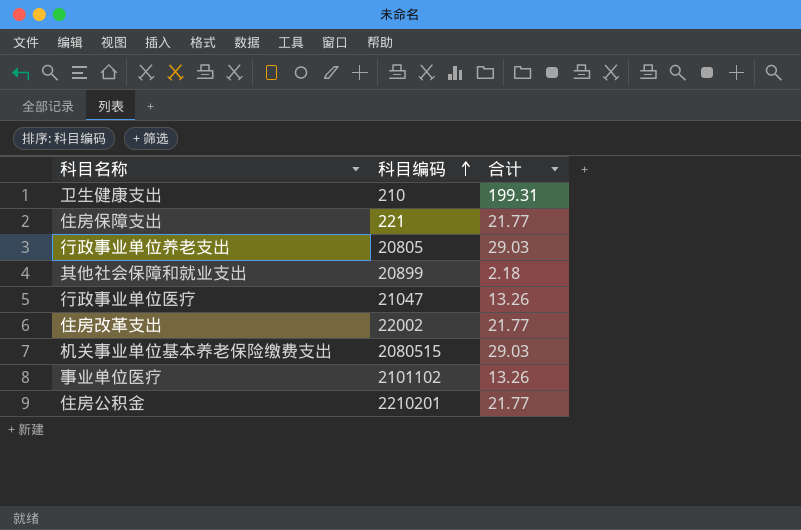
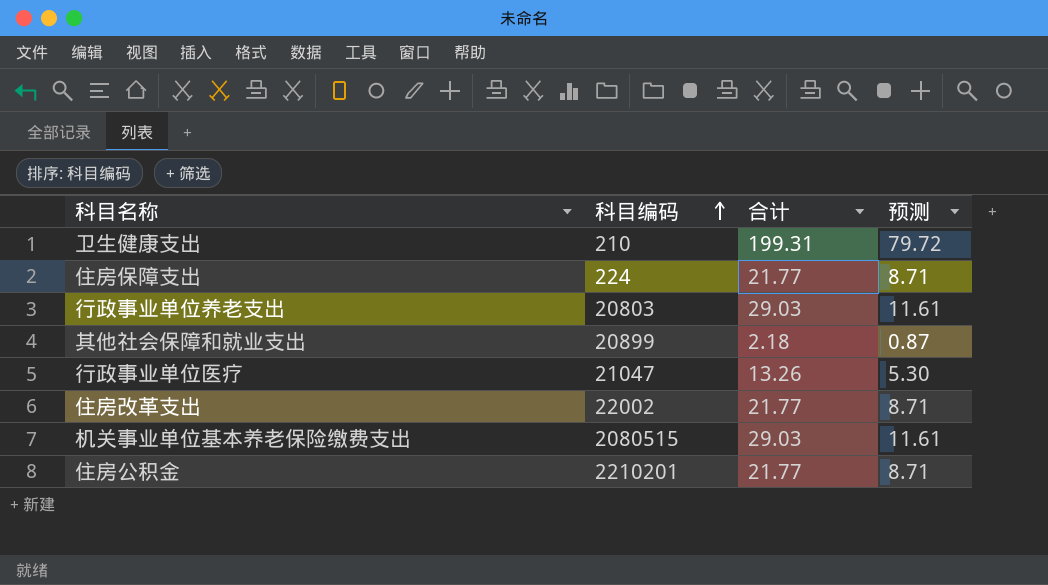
column 预测 | formula: none -> [合计] * 0.4
row 事业单位医疗: 2101102 | 13.26 -> none
住房保障支出 | 科目编码: 221 -> 224
行政事业单位养老支出 | 科目编码: 20805 -> 20803

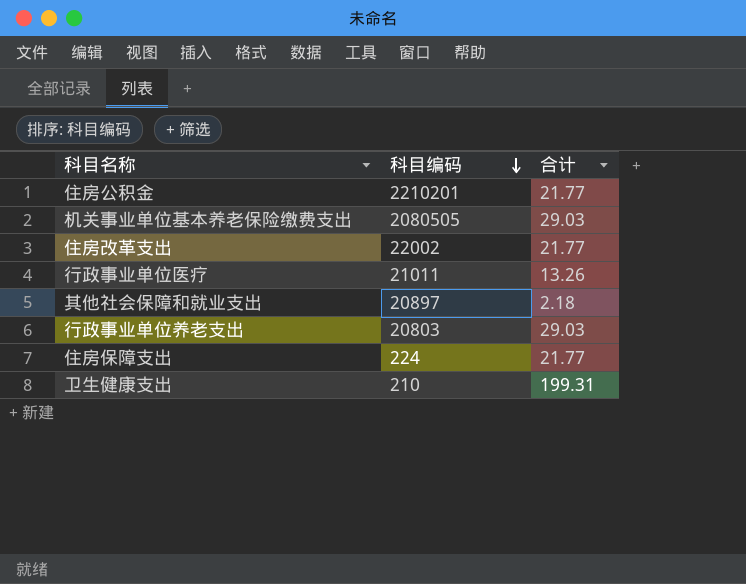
row order: 科目编码 ascending -> 科目编码 descending
column 预测 | formula: [合计] * 0.4 -> none
机关事业单位基本养老保险缴费支出 | 科目编码: 2080515 -> 2080505
行政事业单位医疗 | 科目编码: 21047 -> 21011
其他社会保障和就业支出 | 科目编码: 20899 -> 20897

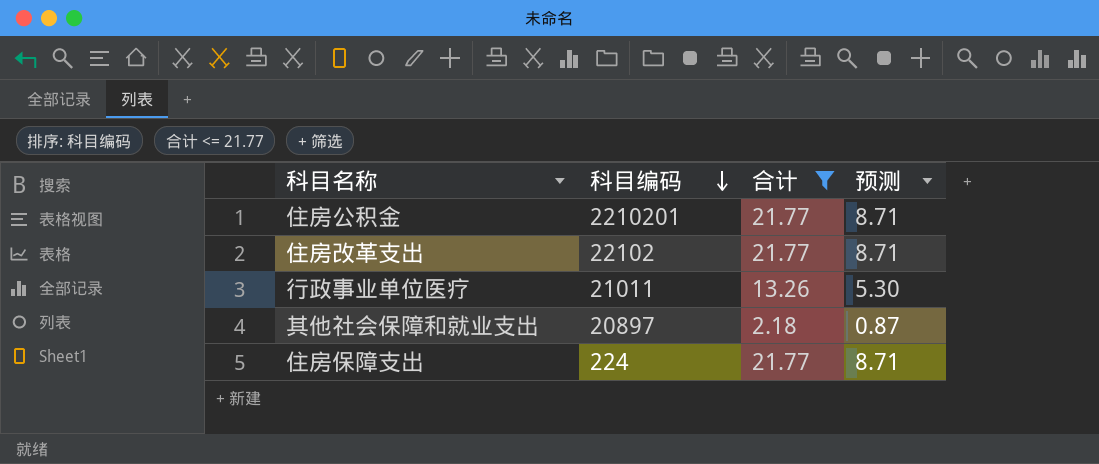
filter: none -> 合计 <= 21.77
column 预测 | formula: none -> [合计] * 0.4
住房改革支出 | 科目编码: 22002 -> 22102

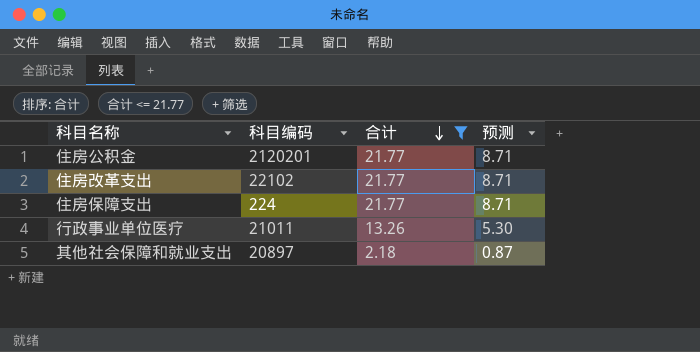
row order: 科目编码 descending -> 合计 descending
住房公积金 | 科目编码: 2210201 -> 2120201

